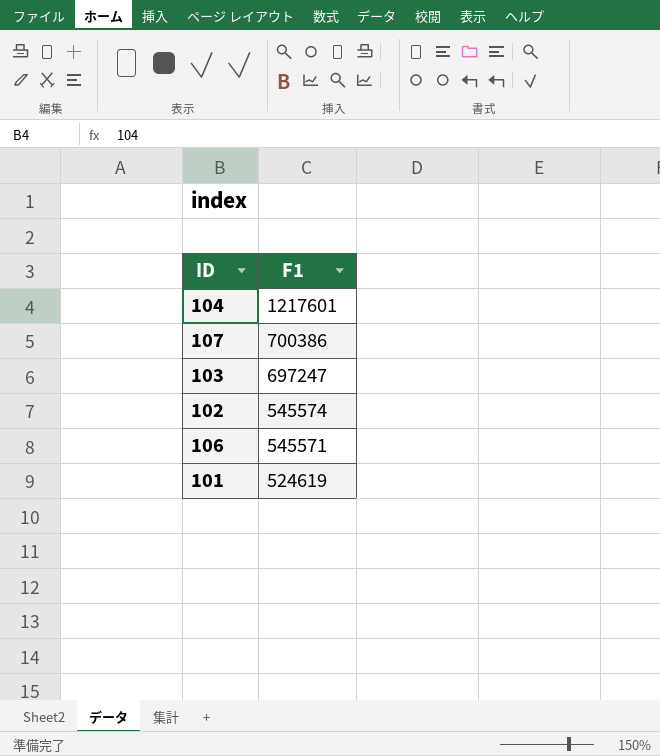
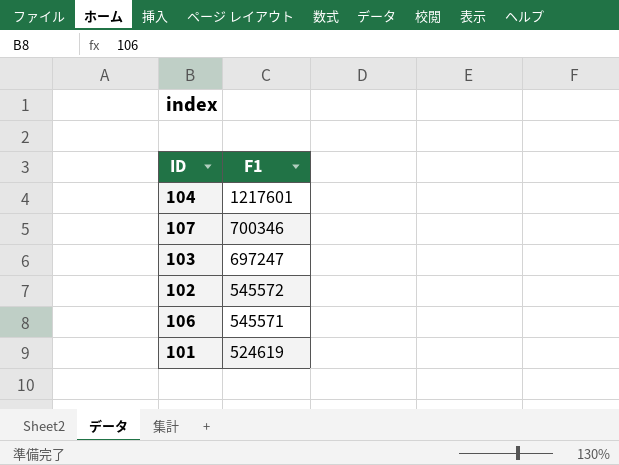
107 | F1: 700386 -> 700346
102 | F1: 545574 -> 545572

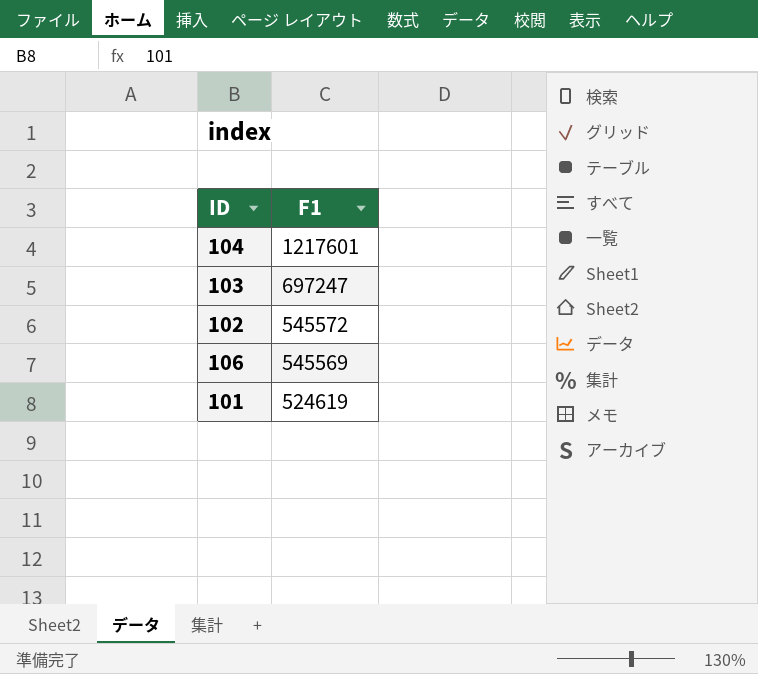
row 107: 700346 -> none
106 | F1: 545571 -> 545569

